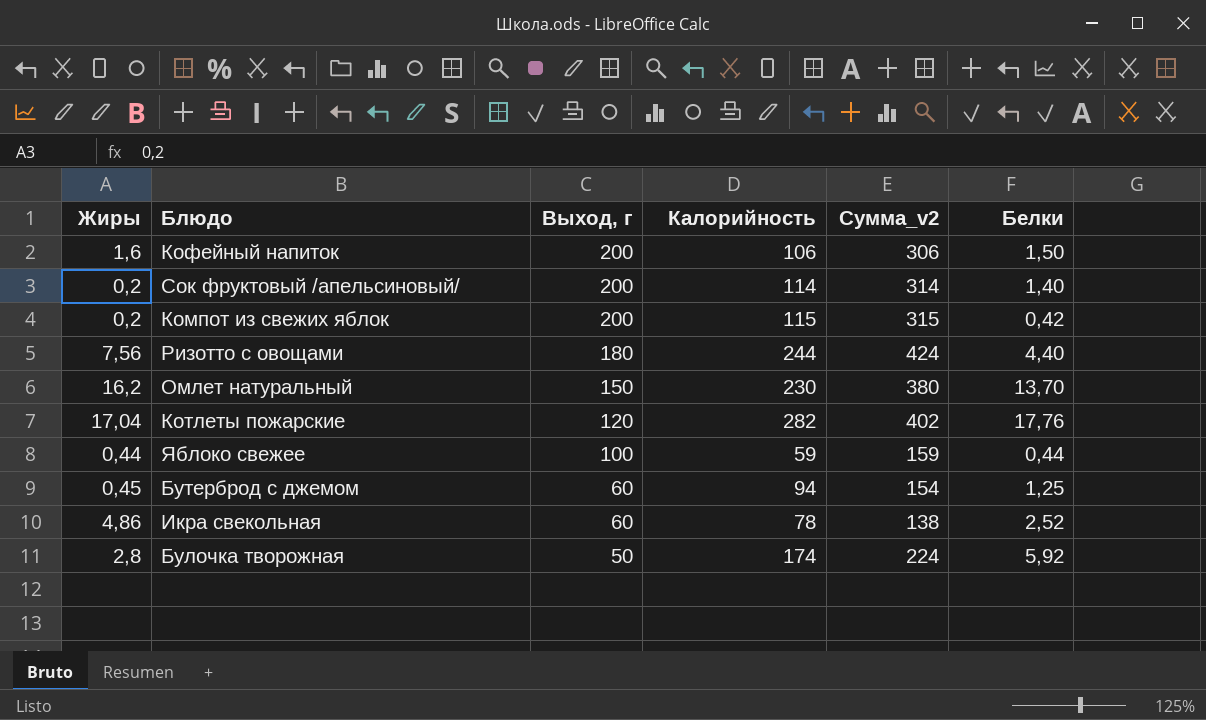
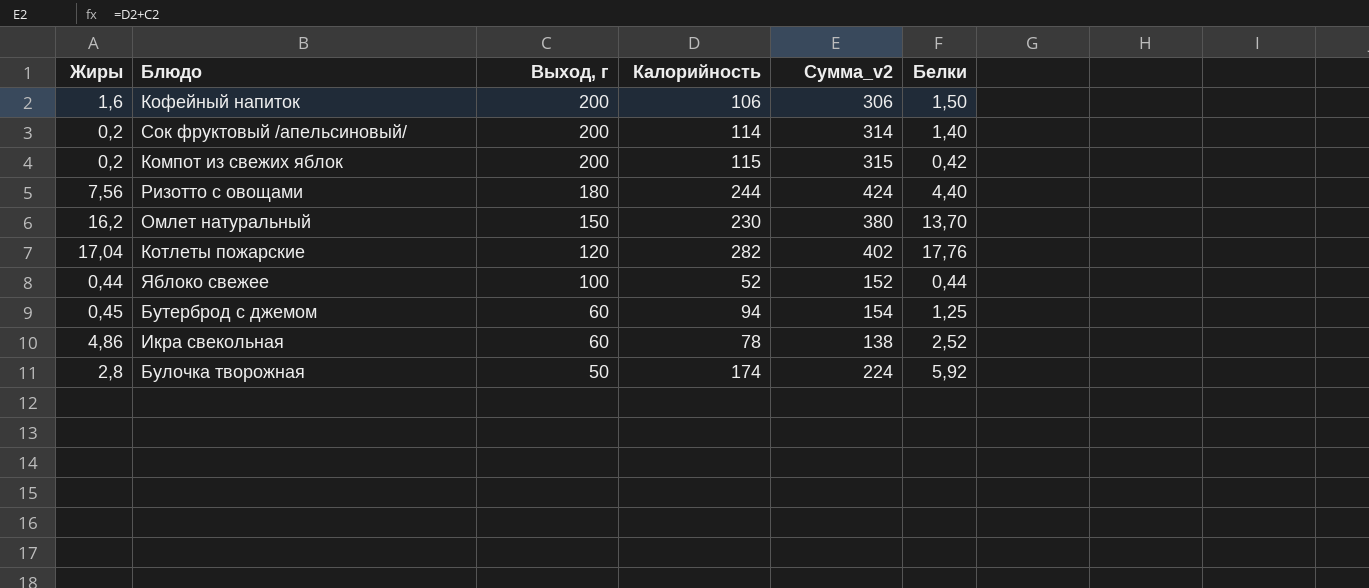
Яблоко свежее | Калорийность: 59 -> 52
Яблоко свежее | Сумма_v2: 159 -> 152

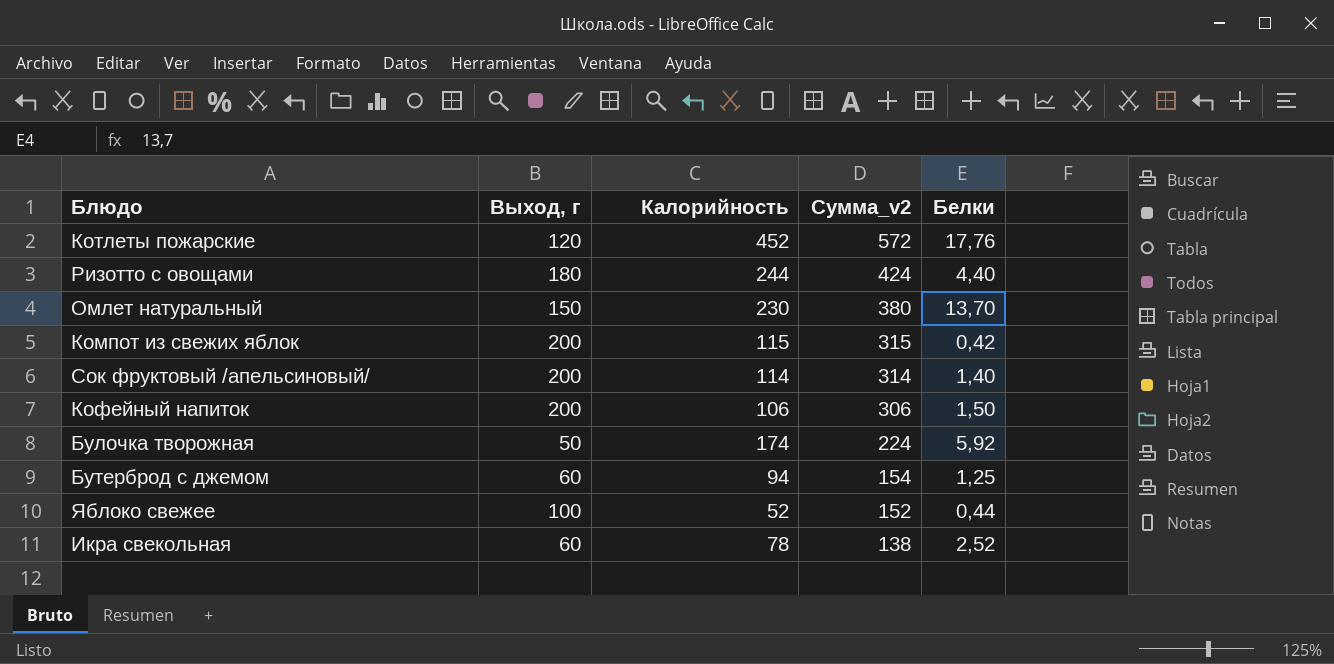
row order: Выход, г descending -> Сумма_v2 descending
column Жиры | position: 1 -> none
Котлеты пожарские | Калорийность: 282 -> 452
Котлеты пожарские | Сумма_v2: 402 -> 572

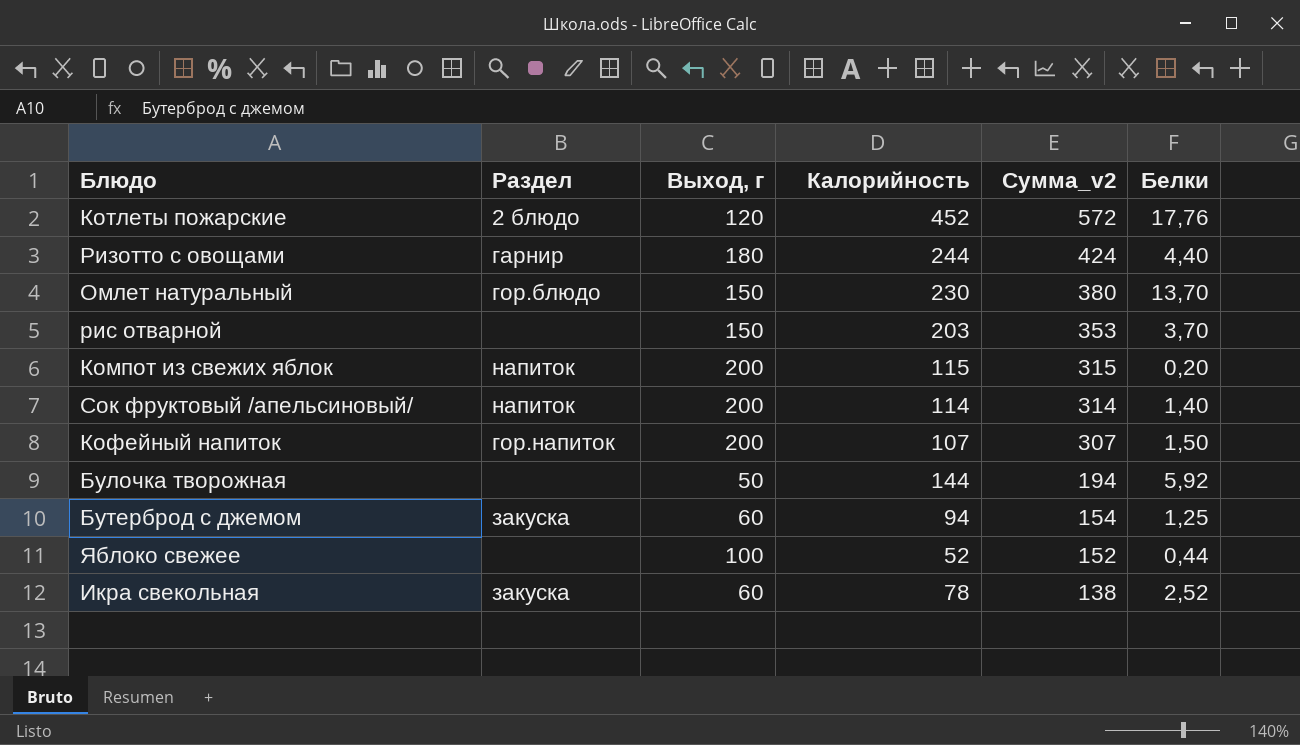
column Раздел | position: none -> 2
row рис отварной: none -> none | 150 | 203 | 353 | 3,70
Компот из свежих яблок | Белки: 0,42 -> 0,20
Кофейный напиток | Калорийность: 106 -> 107
Кофейный напиток | Сумма_v2: 306 -> 307
Булочка творожная | Калорийность: 174 -> 144
Булочка творожная | Сумма_v2: 224 -> 194

